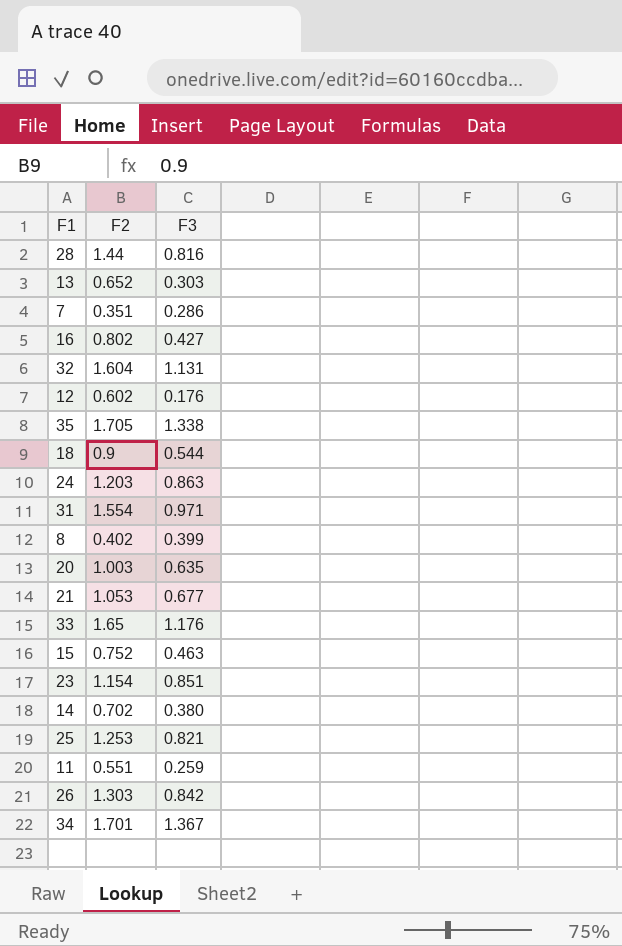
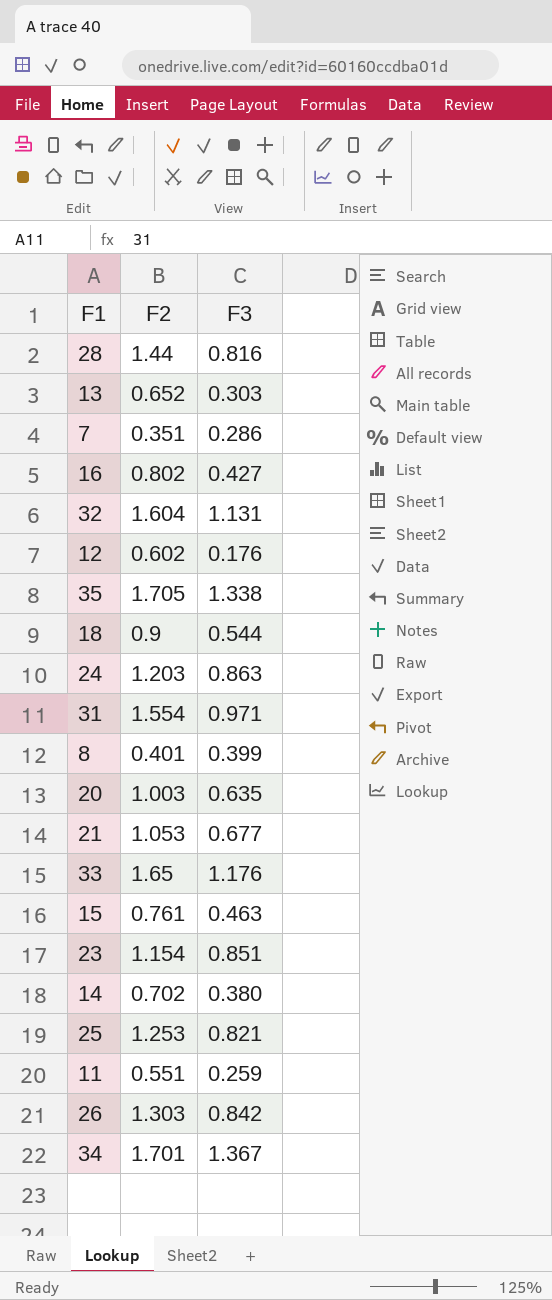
8 | F2: 0.402 -> 0.401
15 | F2: 0.752 -> 0.761

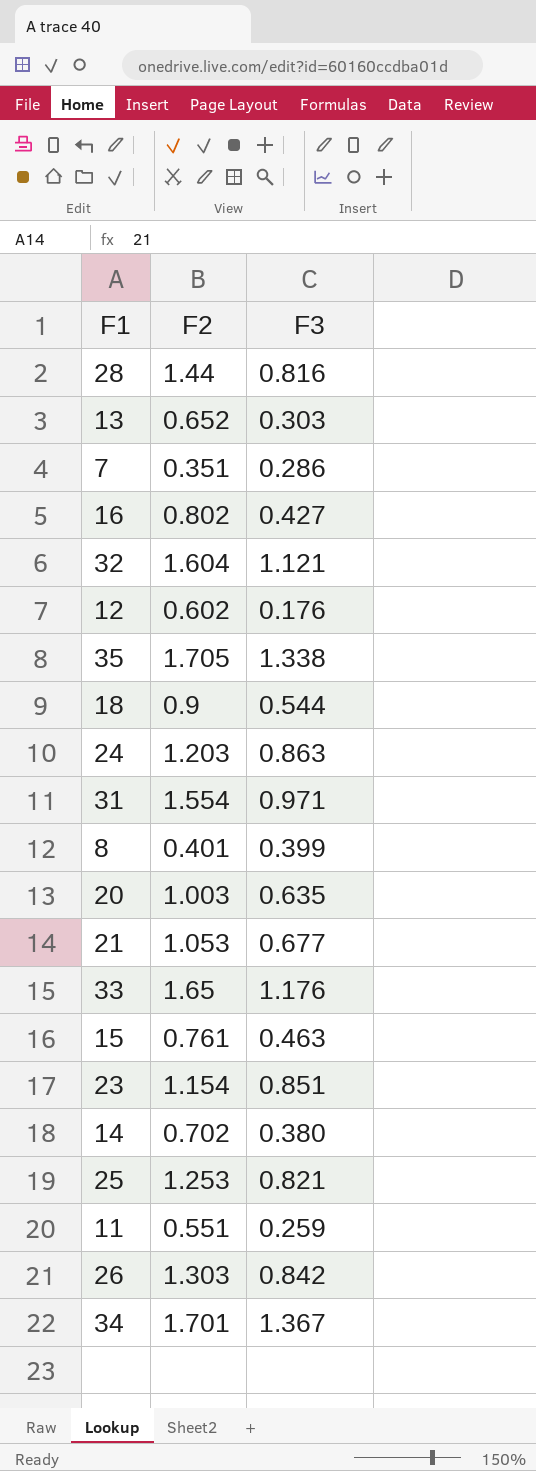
32 | F3: 1.131 -> 1.121

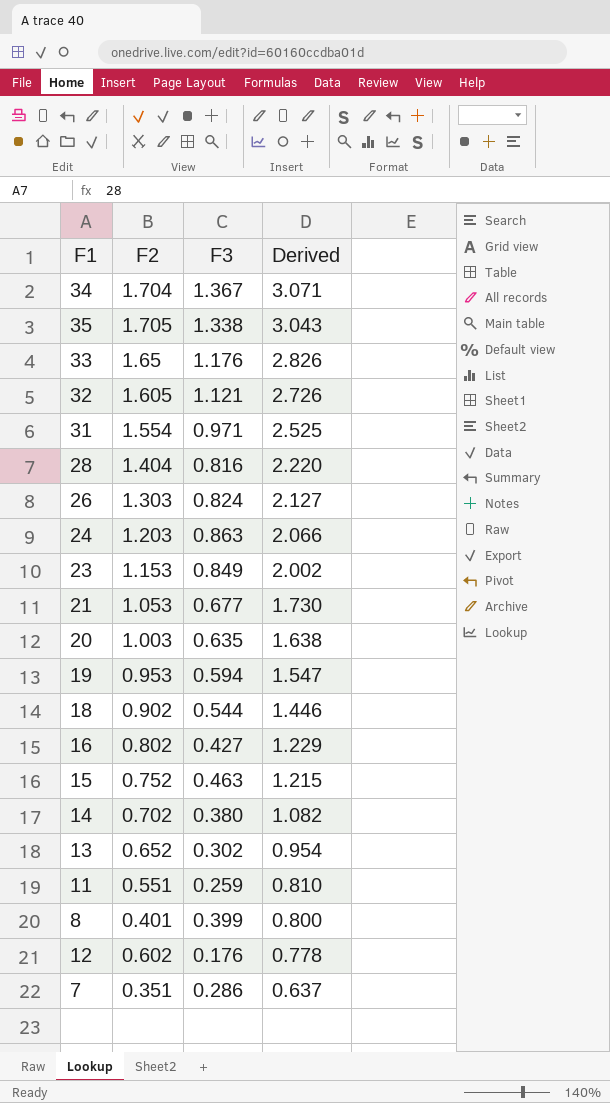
row order: none -> Derived descending
column Derived | formula: none -> [F2] + [F3]
row 25: 1.253 | 0.821 -> none
34 | F2: 1.701 -> 1.704
32 | F2: 1.604 -> 1.605
28 | F2: 1.44 -> 1.404
26 | F3: 0.842 -> 0.824
23 | F2: 1.154 -> 1.153
23 | F3: 0.851 -> 0.849
row 19: none -> 0.953 | 0.594 | 1.547
18 | F2: 0.9 -> 0.902
15 | F2: 0.761 -> 0.752
13 | F3: 0.303 -> 0.302

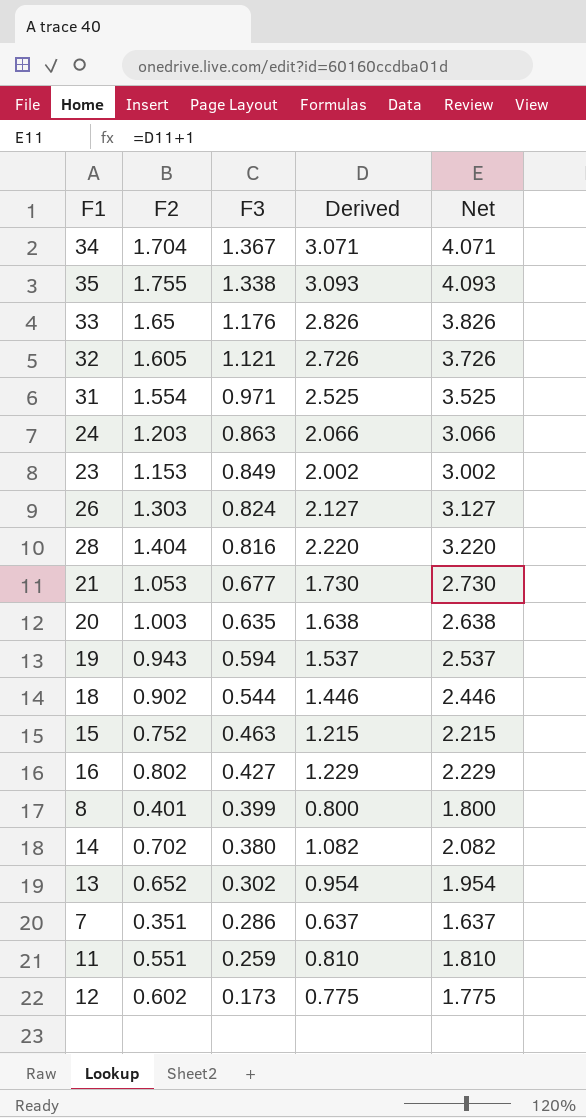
row order: Derived descending -> F3 descending
column Net | formula: none -> [Derived] + 1
35 | F2: 1.705 -> 1.755
35 | Derived: 3.043 -> 3.093
19 | F2: 0.953 -> 0.943
19 | Derived: 1.547 -> 1.537
12 | F3: 0.176 -> 0.173
12 | Derived: 0.778 -> 0.775

